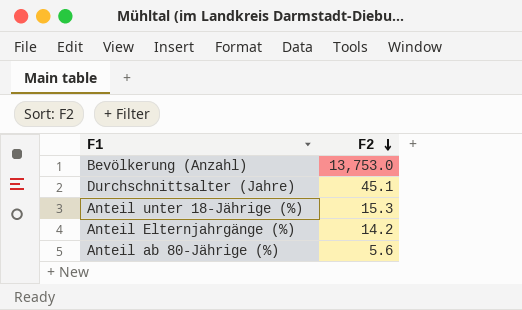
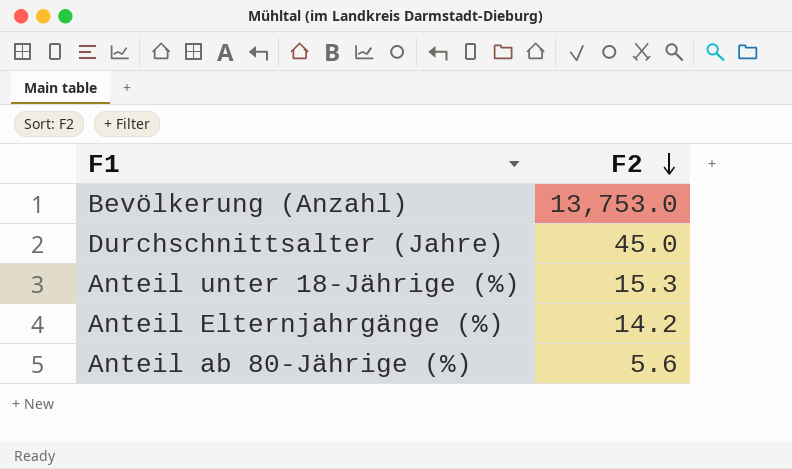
Durchschnittsalter (Jahre) | F2: 45.1 -> 45.0

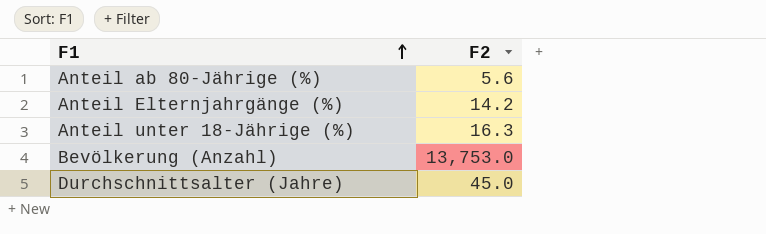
row order: F2 descending -> F1 ascending
Anteil unter 18-Jährige (%) | F2: 15.3 -> 16.3

